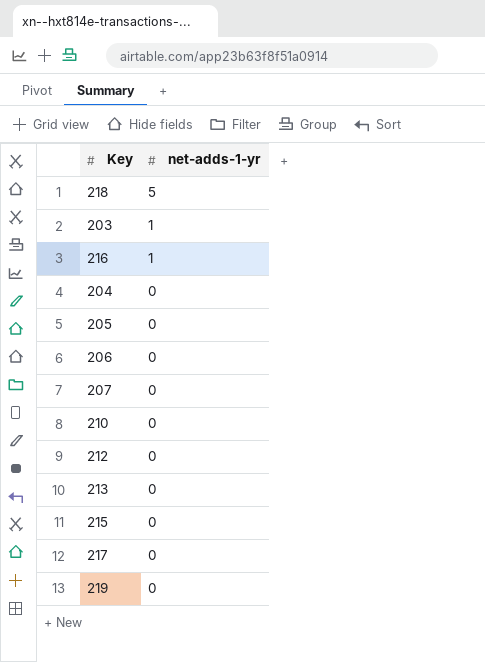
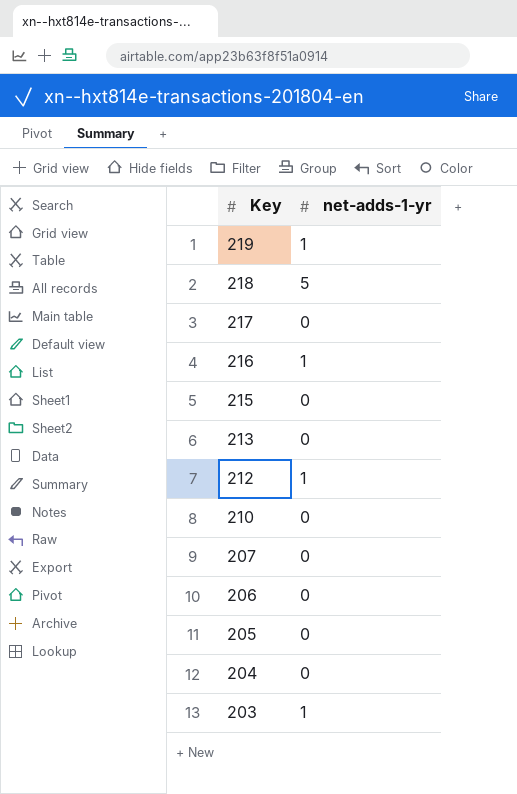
row order: net-adds-1-yr descending -> Key descending
219 | net-adds-1-yr: 0 -> 1
212 | net-adds-1-yr: 0 -> 1

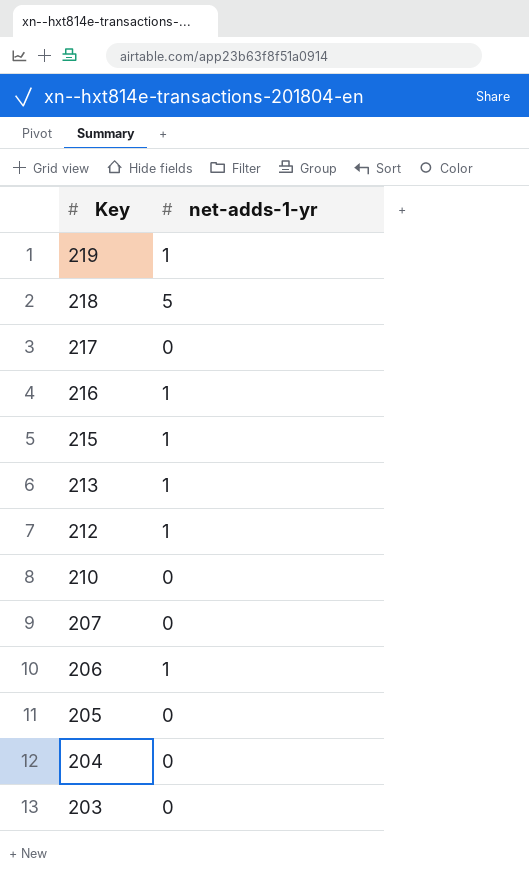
215 | net-adds-1-yr: 0 -> 1
213 | net-adds-1-yr: 0 -> 1
206 | net-adds-1-yr: 0 -> 1
203 | net-adds-1-yr: 1 -> 0

